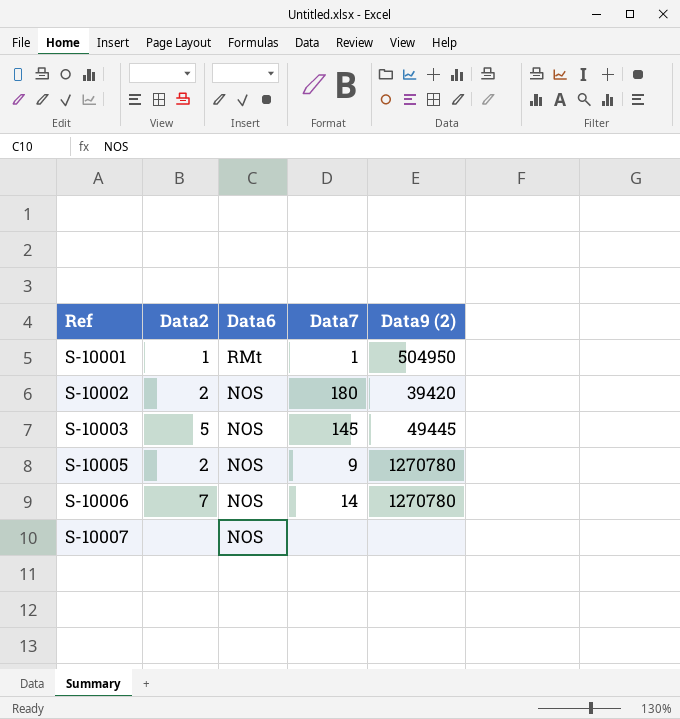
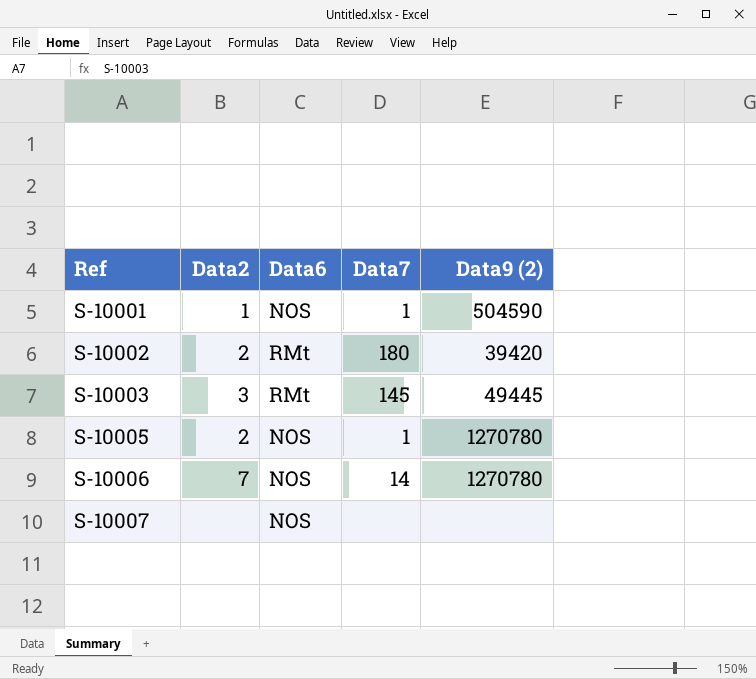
S-10001 | Data6: RMt -> NOS
S-10001 | Data9 (2): 504950 -> 504590
S-10002 | Data6: NOS -> RMt
S-10003 | Data2: 5 -> 3
S-10003 | Data6: NOS -> RMt
S-10005 | Data7: 9 -> 1

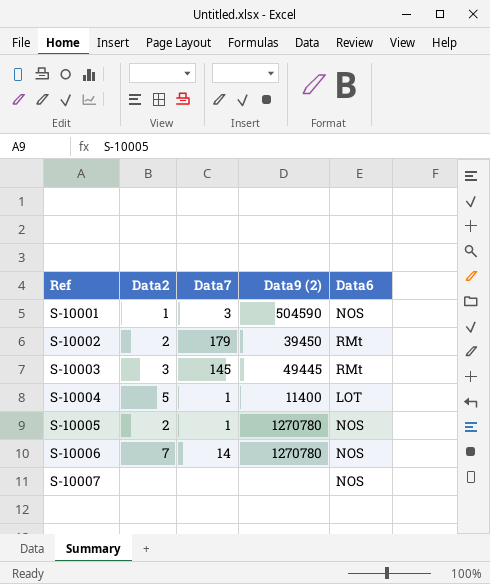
column Data6 | position: 3 -> 5
S-10001 | Data7: 1 -> 3
S-10002 | Data7: 180 -> 179
S-10002 | Data9 (2): 39420 -> 39450
row S-10004: none -> 5 | 1 | 11400 | LOT

